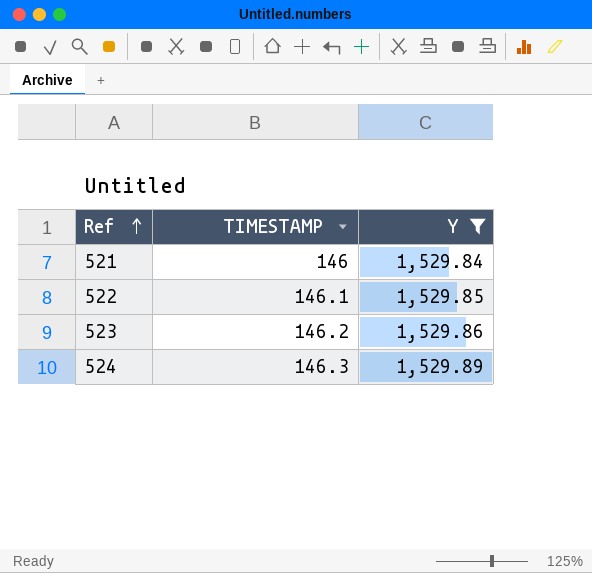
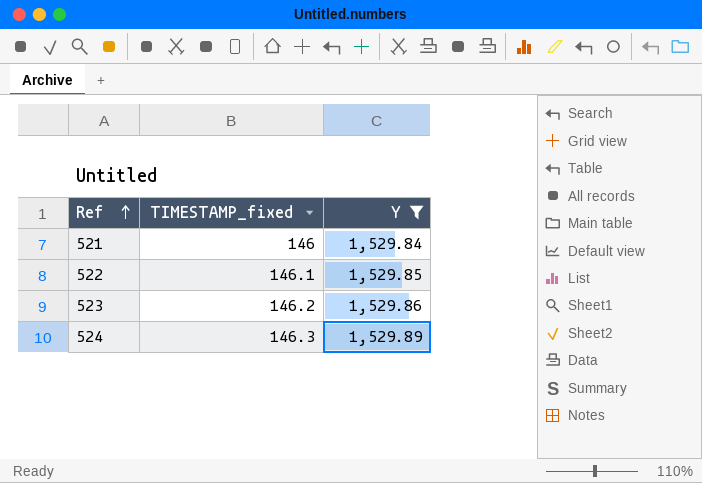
column name: TIMESTAMP -> TIMESTAMP_fixed

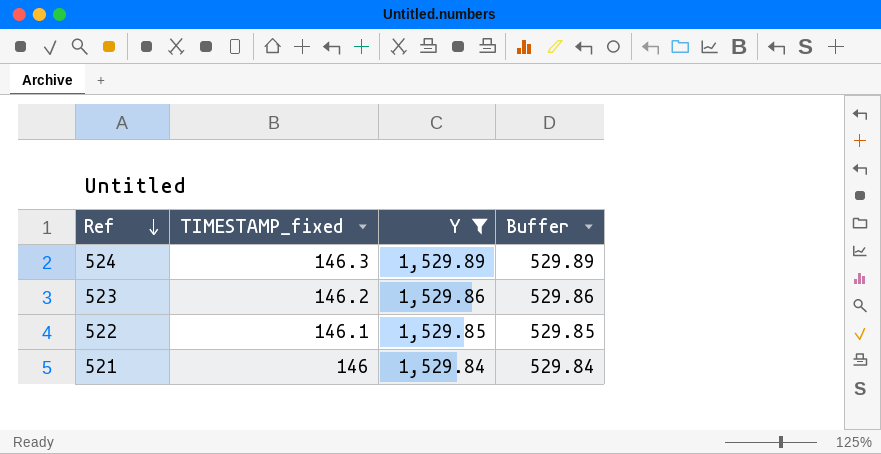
row order: Ref ascending -> Ref descending
column Buffer | formula: none -> [Y] - 1000

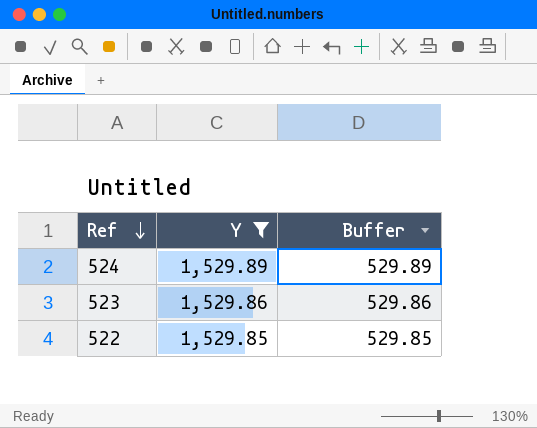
column TIMESTAMP_fixed | position: 2 -> none
row 521: 146 | 1,529.84 | 529.84 -> none

